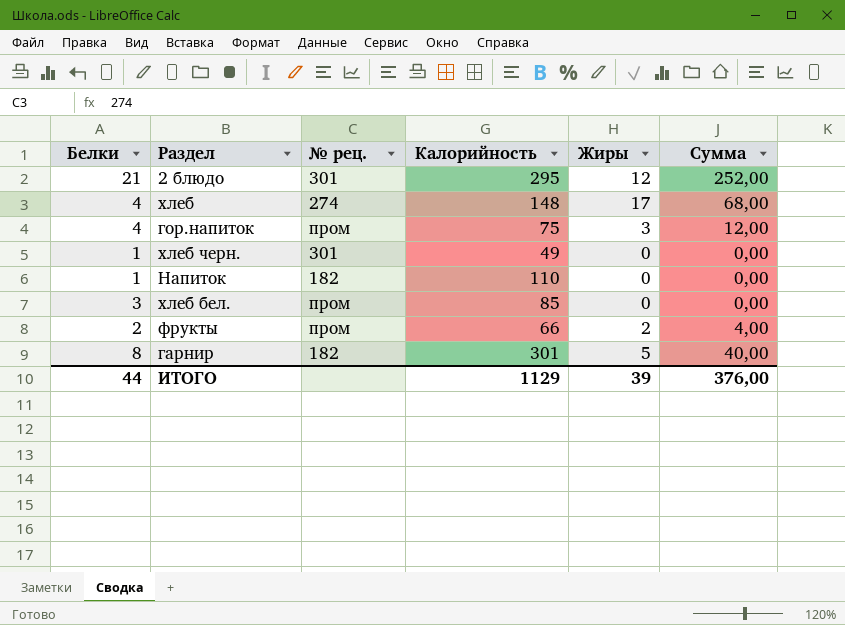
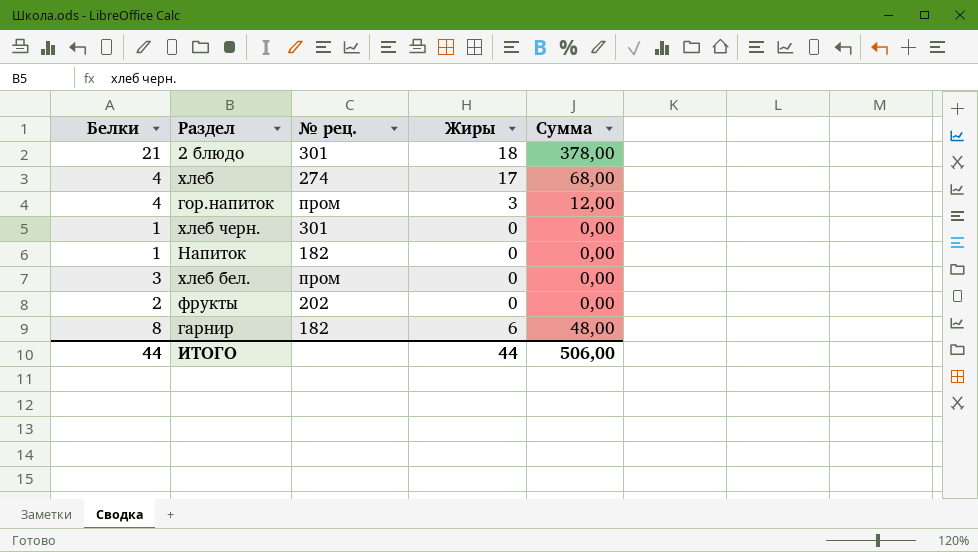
column Калорийность | position: 4 -> none
2 блюдо | Жиры: 12 -> 18
2 блюдо | Сумма: 252,00 -> 378,00
фрукты | № рец.: пром -> 202
фрукты | Жиры: 2 -> 0
фрукты | Сумма: 4,00 -> 0,00
гарнир | Жиры: 5 -> 6
гарнир | Сумма: 40,00 -> 48,00
ИТОГО | Жиры: 39 -> 44
ИТОГО | Сумма: 376,00 -> 506,00

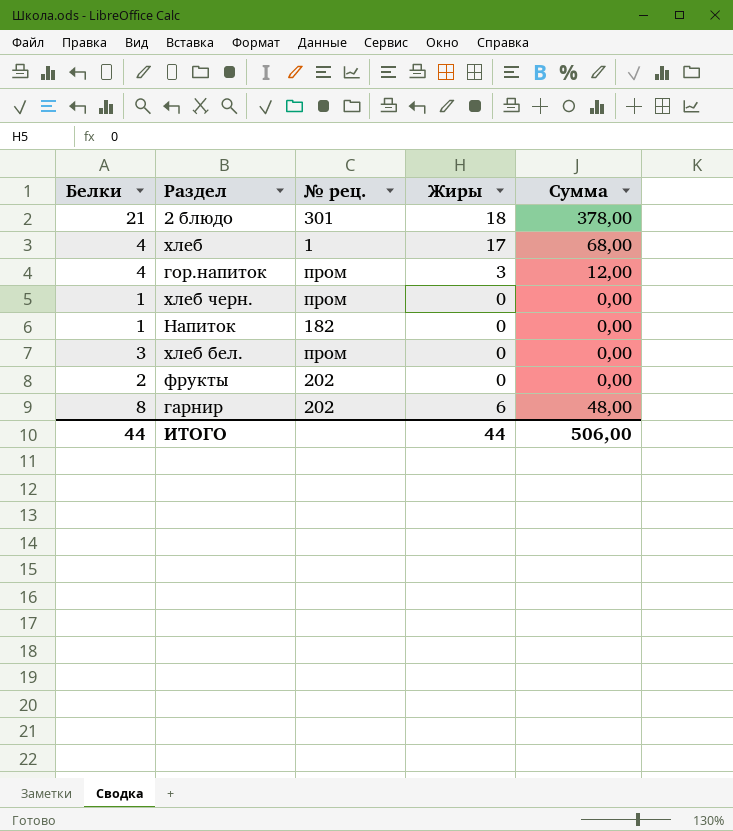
хлеб | № рец.: 274 -> 1
хлеб черн. | № рец.: 301 -> пром
гарнир | № рец.: 182 -> 202

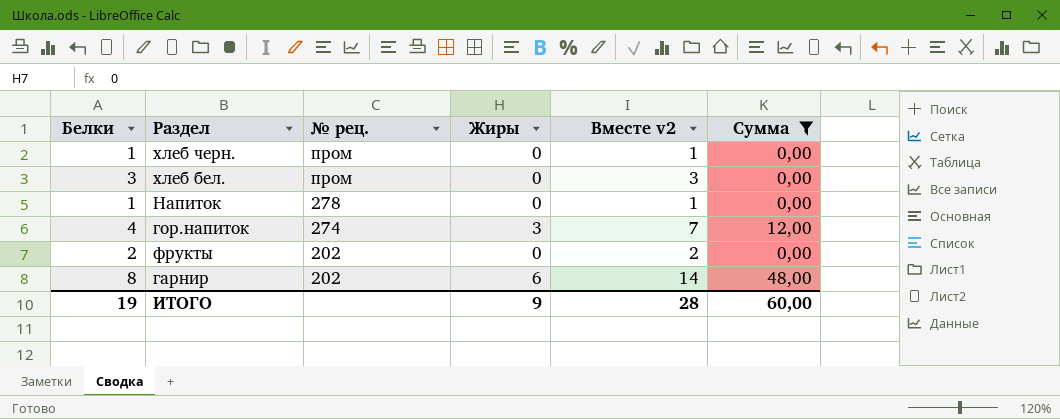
filter: none -> Сумма <= 48,00
row order: none -> № рец. descending
column Вместе v2 | formula: none -> [Белки] + [Жиры]
Напиток | № рец.: 182 -> 278
гор.напиток | № рец.: пром -> 274
ИТОГО | Белки: 44 -> 19
ИТОГО | Жиры: 44 -> 9
ИТОГО | Сумма: 506,00 -> 60,00

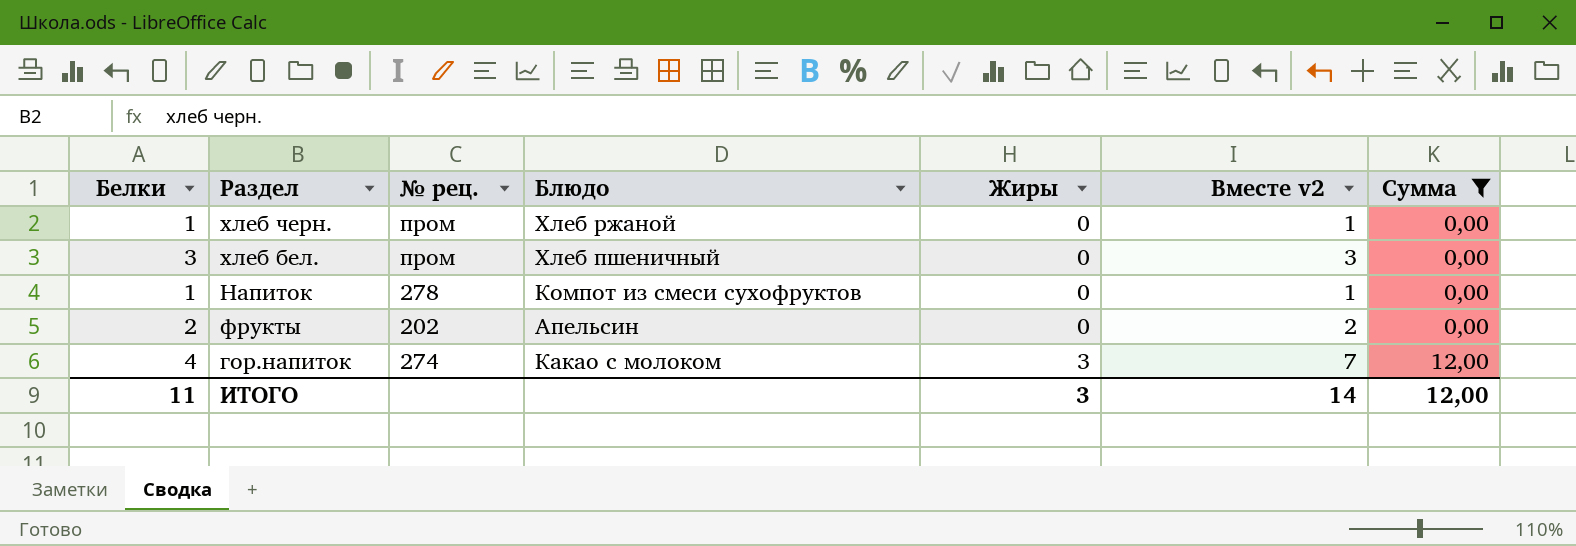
row order: № рец. descending -> Жиры ascending
column Блюдо | position: none -> 4
row гарнир: 8 | 202 | 6 | 14 | 48,00 -> none
ИТОГО | Белки: 19 -> 11
ИТОГО | Жиры: 9 -> 3
ИТОГО | Вместе v2: 28 -> 14
ИТОГО | Сумма: 60,00 -> 12,00

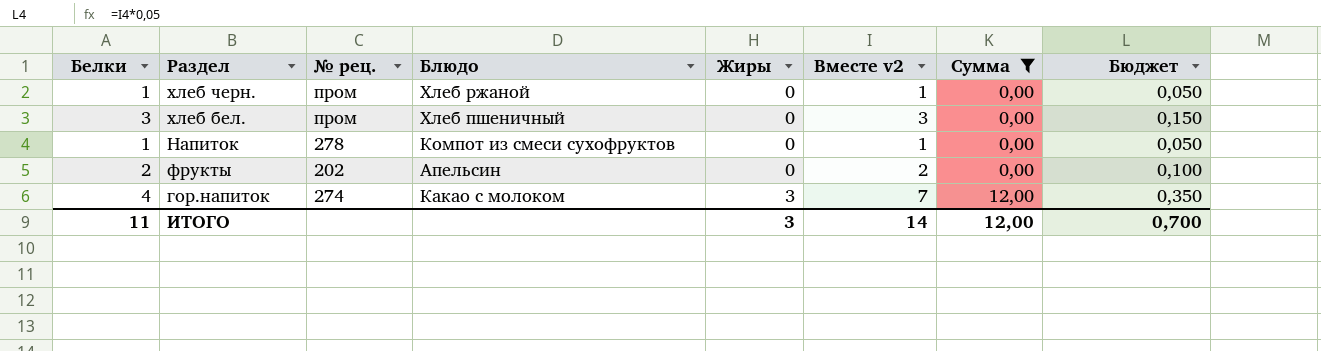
column Бюджет | formula: none -> [Вместе v2] * 0,05

